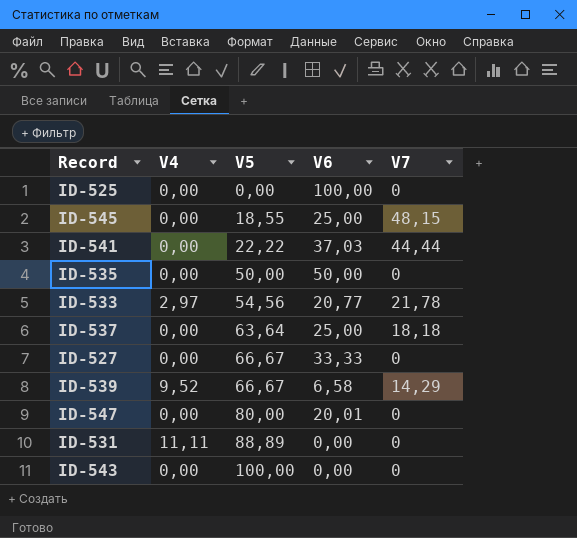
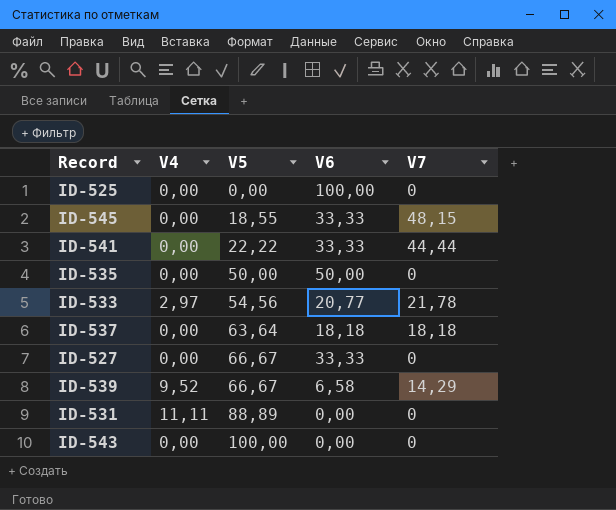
row ID-547: 0,00 | 80,00 | 20,01 | 0 -> none
ID-545 | V6: 25,00 -> 33,33
ID-541 | V6: 37,03 -> 33,33
ID-537 | V6: 25,00 -> 18,18

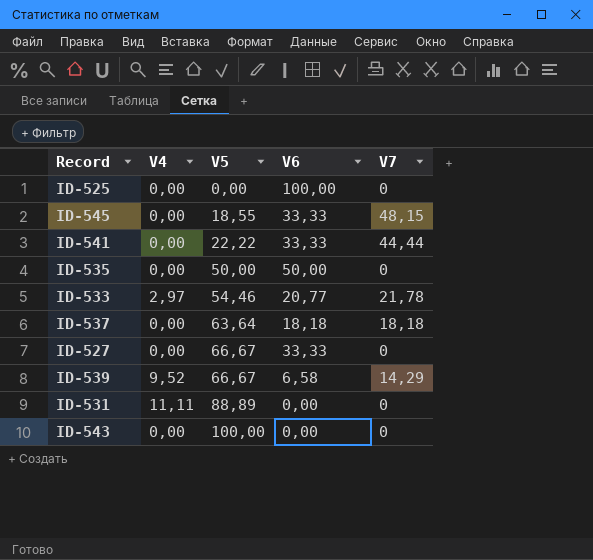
ID-533 | V5: 54,56 -> 54,46

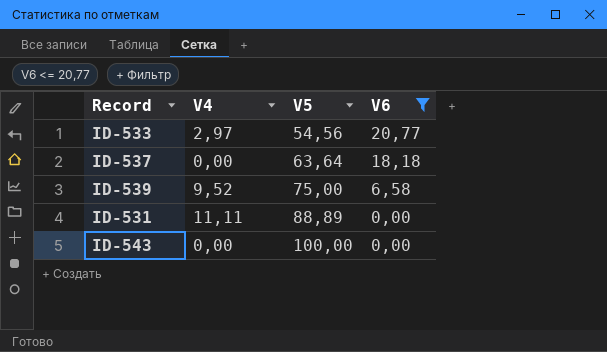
filter: none -> V6 <= 20,77
column V7 | position: 5 -> none
ID-533 | V5: 54,46 -> 54,56
ID-539 | V5: 66,67 -> 75,00

